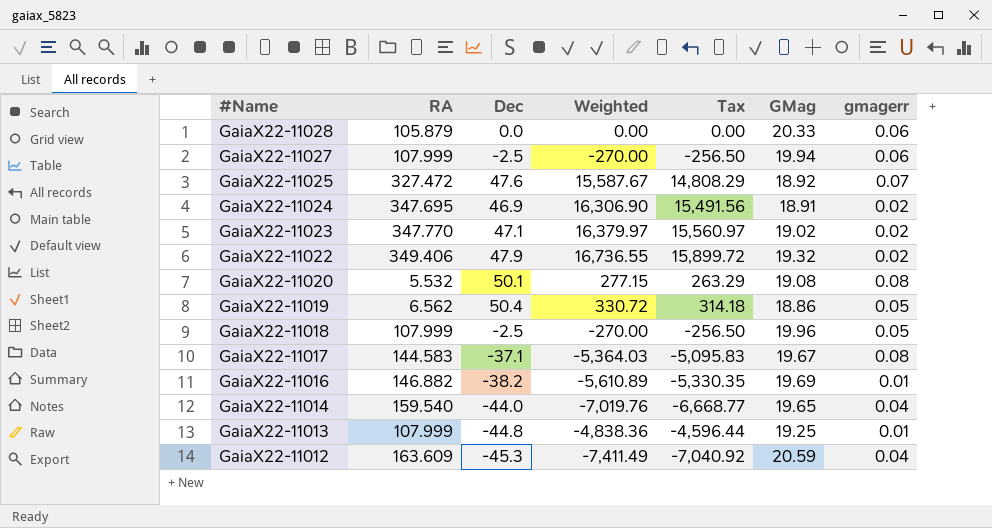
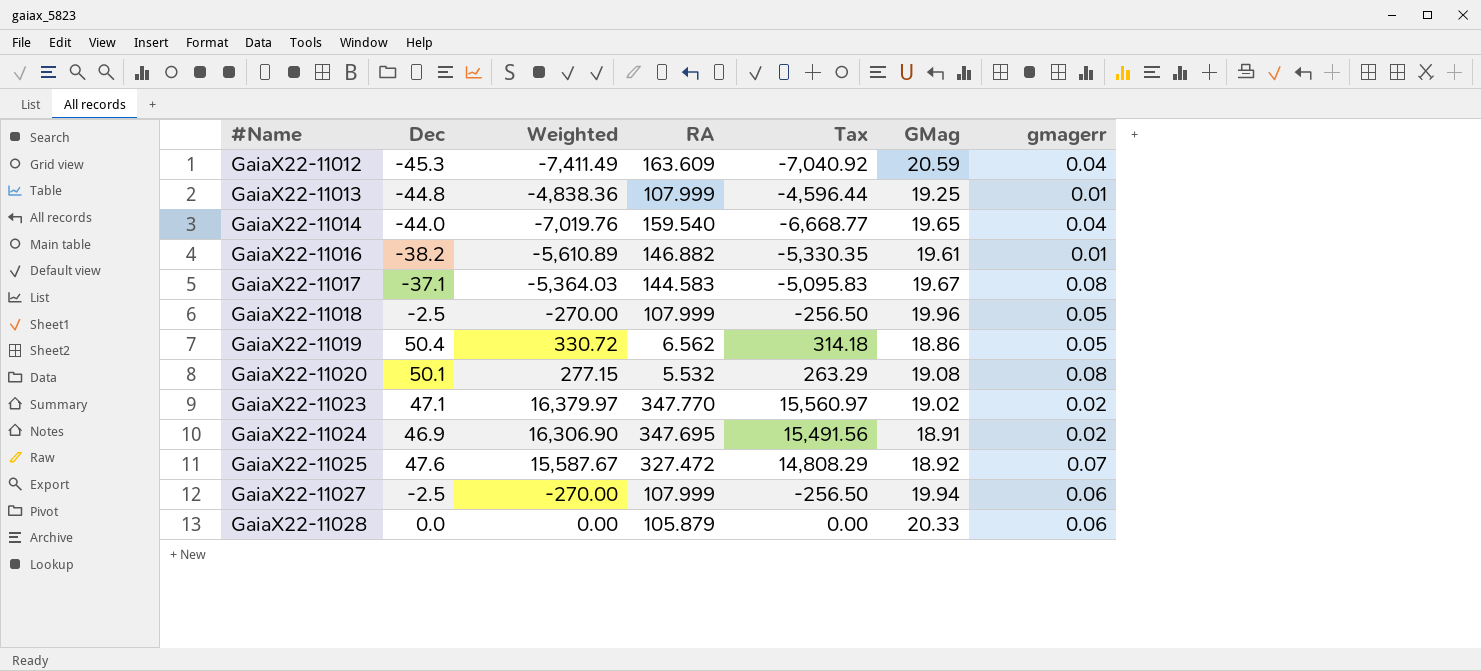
row order: #Name descending -> #Name ascending
column RA | position: 2 -> 4
row GaiaX22-11022: 349.406 | 47.9 | 16,736.55 | 15,899.72 | 19.32 | 0.02 -> none
GaiaX22-11016 | GMag: 19.69 -> 19.61

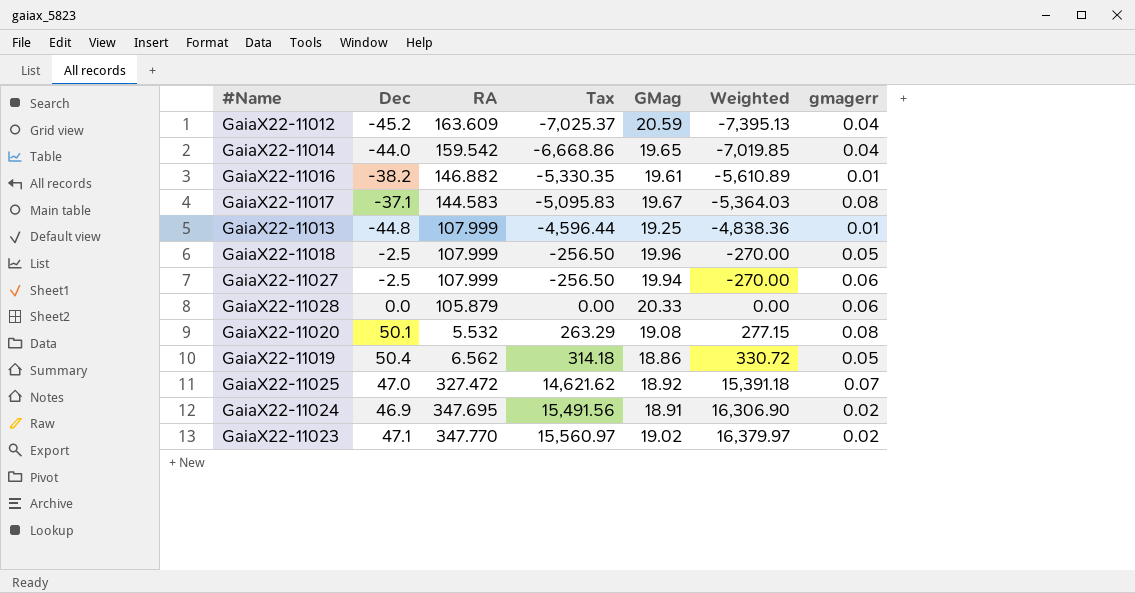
row order: #Name ascending -> Tax ascending
column Weighted | position: 3 -> 6
GaiaX22-11012 | Dec: -45.3 -> -45.2
GaiaX22-11012 | Tax: -7,040.92 -> -7,025.37
GaiaX22-11012 | Weighted: -7,411.49 -> -7,395.13
GaiaX22-11014 | RA: 159.540 -> 159.542
GaiaX22-11014 | Tax: -6,668.77 -> -6,668.86
GaiaX22-11014 | Weighted: -7,019.76 -> -7,019.85
GaiaX22-11025 | Dec: 47.6 -> 47.0
GaiaX22-11025 | Tax: 14,808.29 -> 14,621.62
GaiaX22-11025 | Weighted: 15,587.67 -> 15,391.18

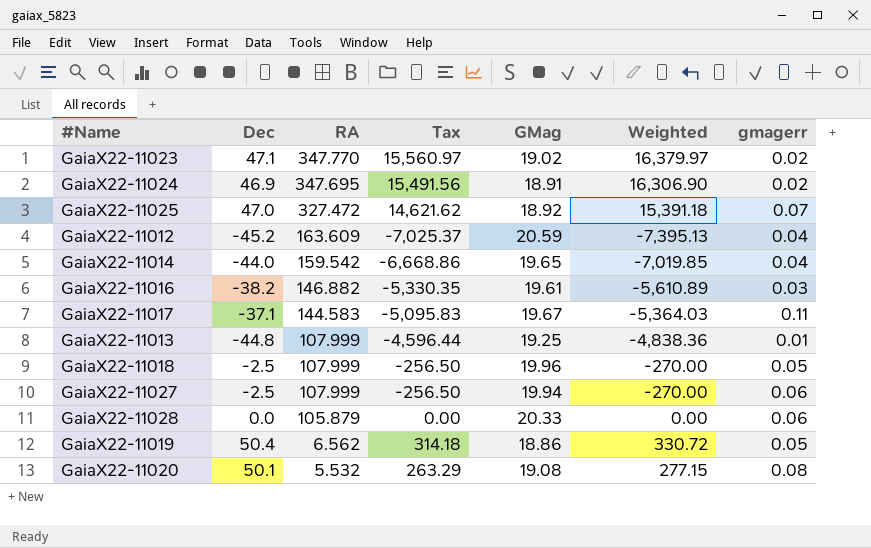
row order: Tax ascending -> RA descending
GaiaX22-11016 | gmagerr: 0.01 -> 0.03
GaiaX22-11017 | gmagerr: 0.08 -> 0.11

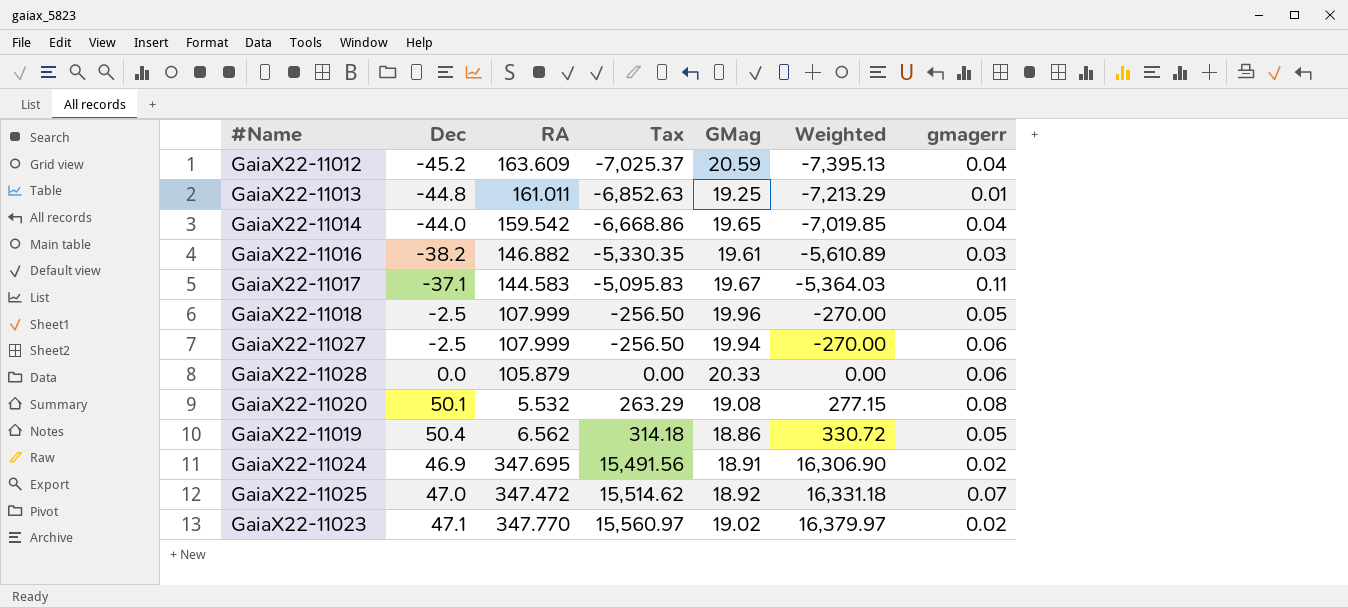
row order: RA descending -> Tax ascending
GaiaX22-11013 | RA: 107.999 -> 161.011
GaiaX22-11013 | Tax: -4,596.44 -> -6,852.63
GaiaX22-11013 | Weighted: -4,838.36 -> -7,213.29
GaiaX22-11025 | RA: 327.472 -> 347.472
GaiaX22-11025 | Tax: 14,621.62 -> 15,514.62
GaiaX22-11025 | Weighted: 15,391.18 -> 16,331.18

